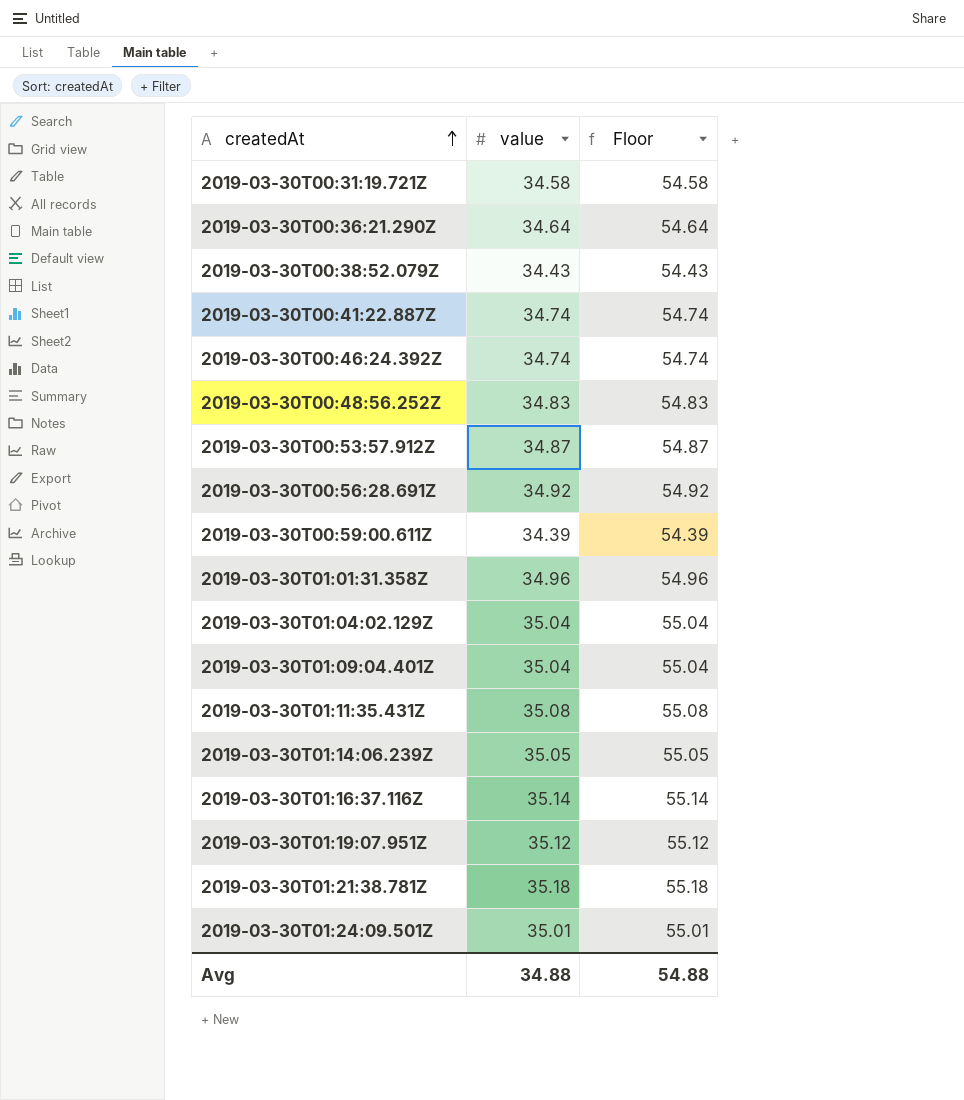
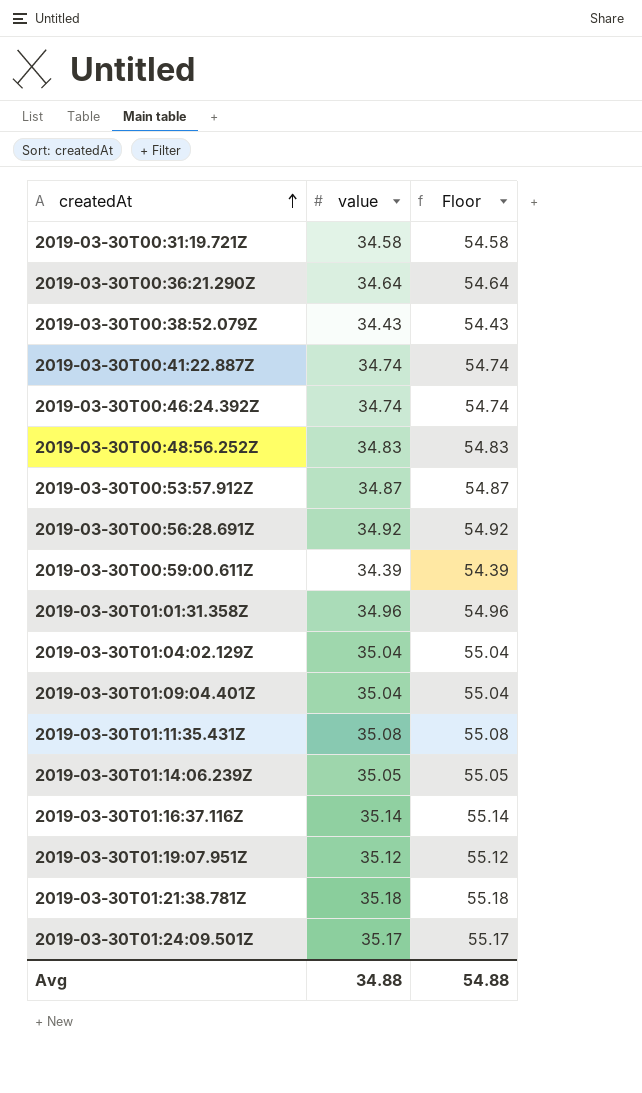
2019-03-30T01:24:09.501Z | value: 35.01 -> 35.17
2019-03-30T01:24:09.501Z | Floor: 55.01 -> 55.17

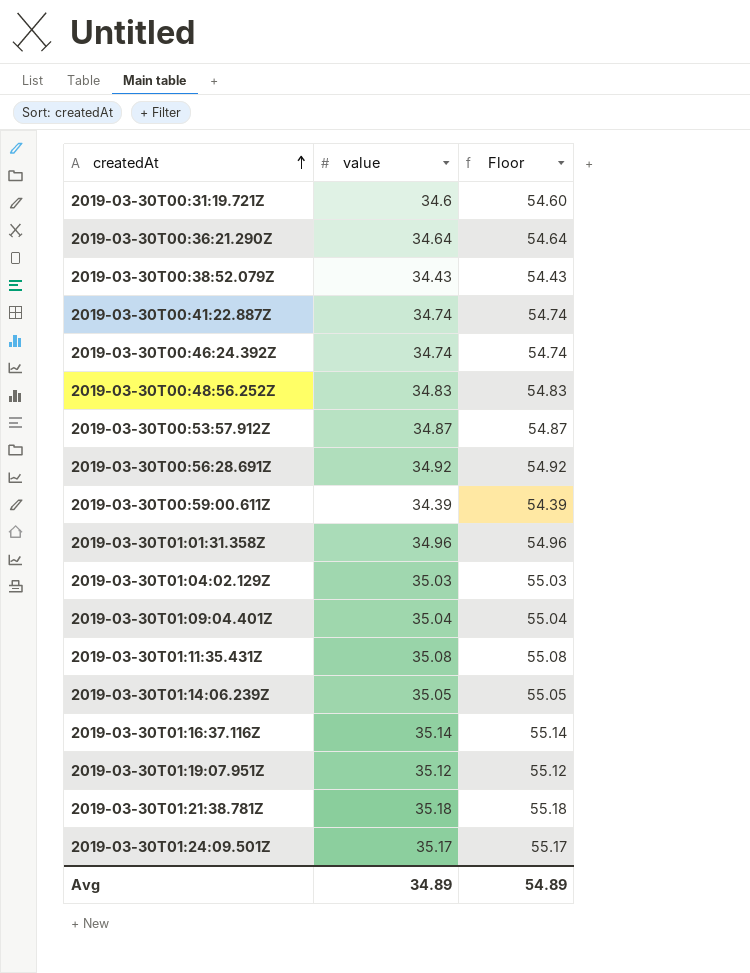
2019-03-30T00:31:19.721Z | value: 34.58 -> 34.6
2019-03-30T00:31:19.721Z | Floor: 54.58 -> 54.60
2019-03-30T01:04:02.129Z | value: 35.04 -> 35.03
2019-03-30T01:04:02.129Z | Floor: 55.04 -> 55.03
Avg | value: 34.88 -> 34.89
Avg | Floor: 54.88 -> 54.89

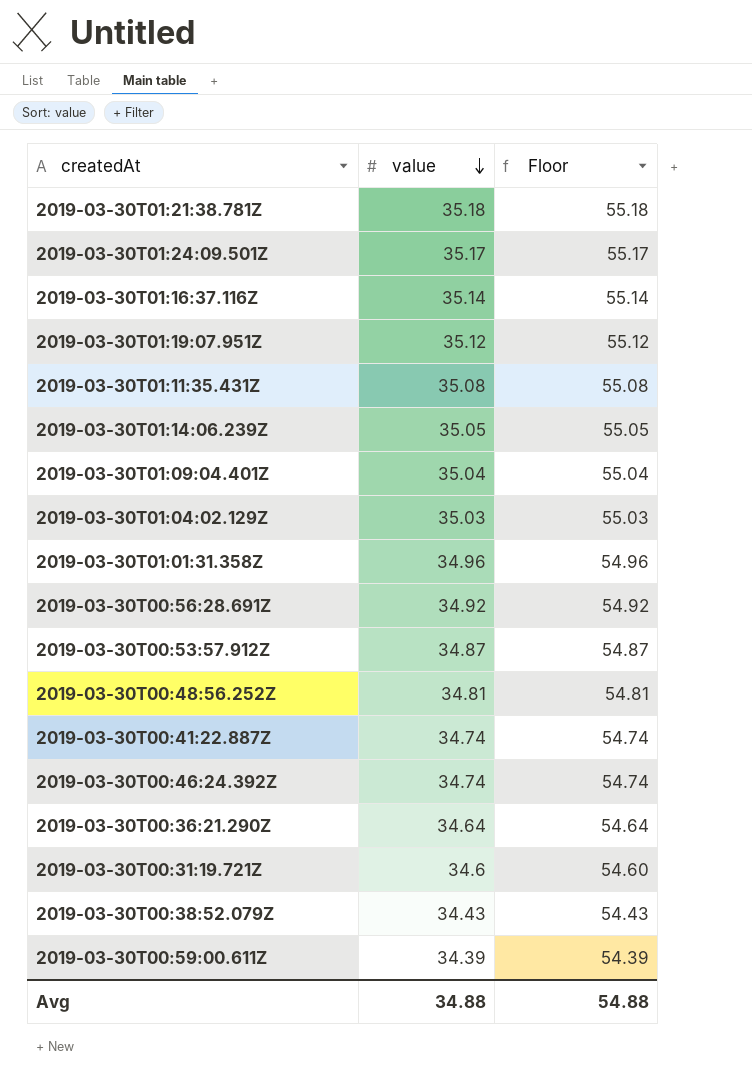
row order: createdAt ascending -> value descending
2019-03-30T00:48:56.252Z | value: 34.83 -> 34.81
2019-03-30T00:48:56.252Z | Floor: 54.83 -> 54.81
Avg | value: 34.89 -> 34.88
Avg | Floor: 54.89 -> 54.88

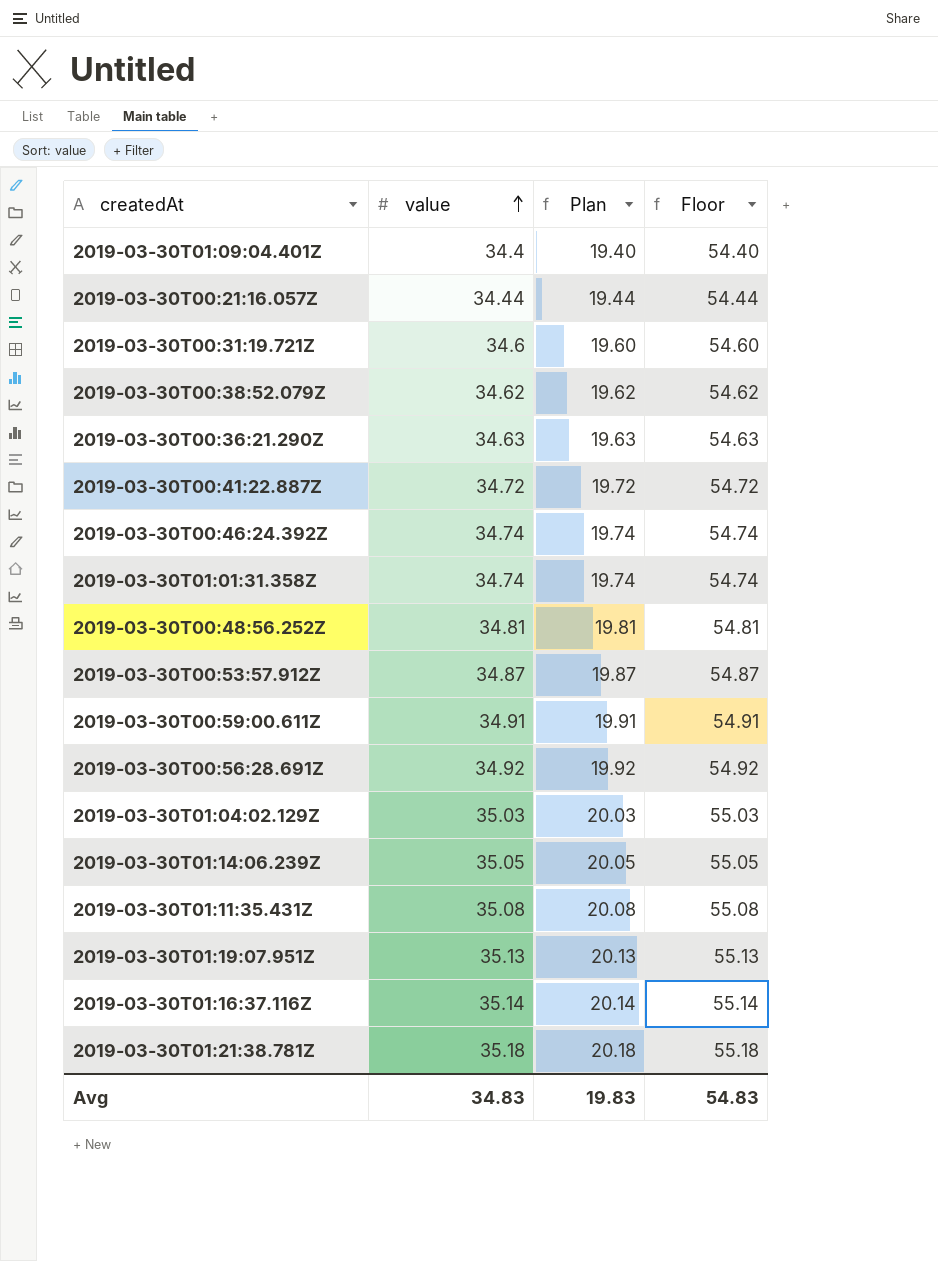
row order: value descending -> value ascending
column Plan | formula: none -> [value] - 15
row 2019-03-30T01:24:09.501Z: 35.17 | 55.17 -> none
2019-03-30T01:09:04.401Z | value: 35.04 -> 34.4
2019-03-30T01:09:04.401Z | Floor: 55.04 -> 54.40
row 2019-03-30T00:21:16.057Z: none -> 34.44 | 19.44 | 54.44
2019-03-30T00:38:52.079Z | value: 34.43 -> 34.62
2019-03-30T00:38:52.079Z | Floor: 54.43 -> 54.62
2019-03-30T00:36:21.290Z | value: 34.64 -> 34.63
2019-03-30T00:36:21.290Z | Floor: 54.64 -> 54.63
2019-03-30T00:41:22.887Z | value: 34.74 -> 34.72
2019-03-30T00:41:22.887Z | Floor: 54.74 -> 54.72
2019-03-30T01:01:31.358Z | value: 34.96 -> 34.74
2019-03-30T01:01:31.358Z | Floor: 54.96 -> 54.74
2019-03-30T00:59:00.611Z | value: 34.39 -> 34.91
2019-03-30T00:59:00.611Z | Floor: 54.39 -> 54.91
2019-03-30T01:19:07.951Z | value: 35.12 -> 35.13
2019-03-30T01:19:07.951Z | Floor: 55.12 -> 55.13
Avg | value: 34.88 -> 34.83
Avg | Floor: 54.88 -> 54.83

